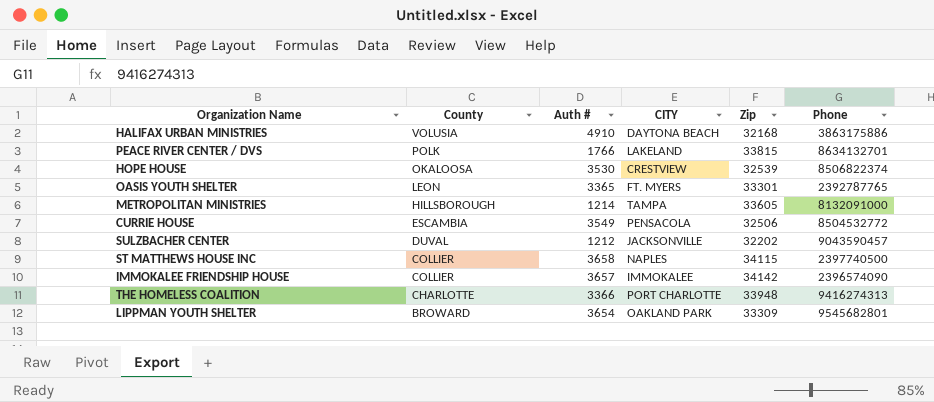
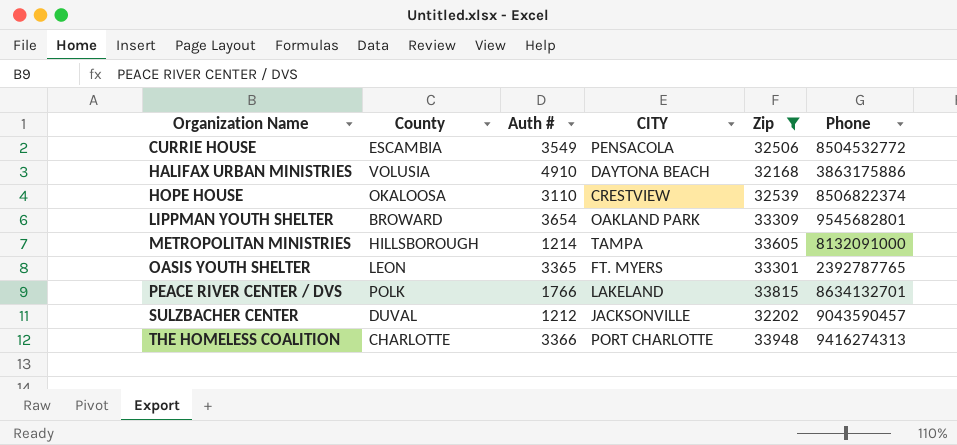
filter: none -> Zip <= 33948
row order: County descending -> Organization Name ascending
HOPE HOUSE | Auth #: 3530 -> 3110

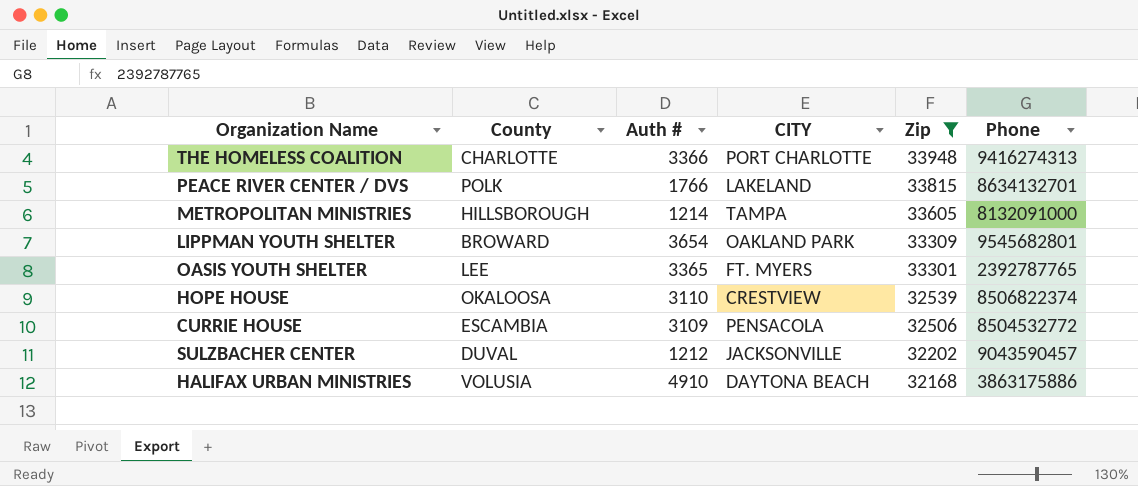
row order: Organization Name ascending -> Zip descending
OASIS YOUTH SHELTER | County: LEON -> LEE
CURRIE HOUSE | Auth #: 3549 -> 3109

